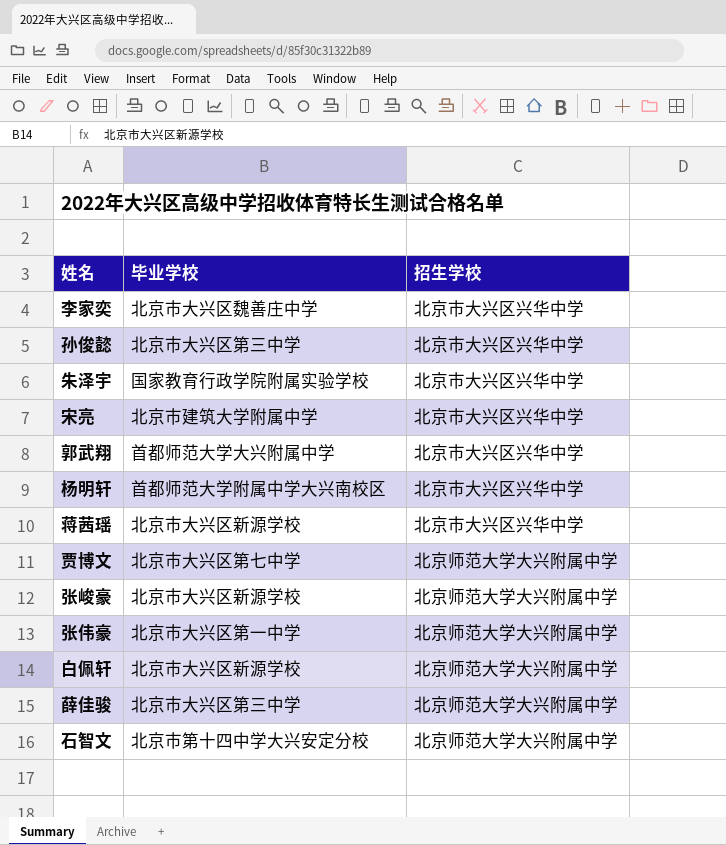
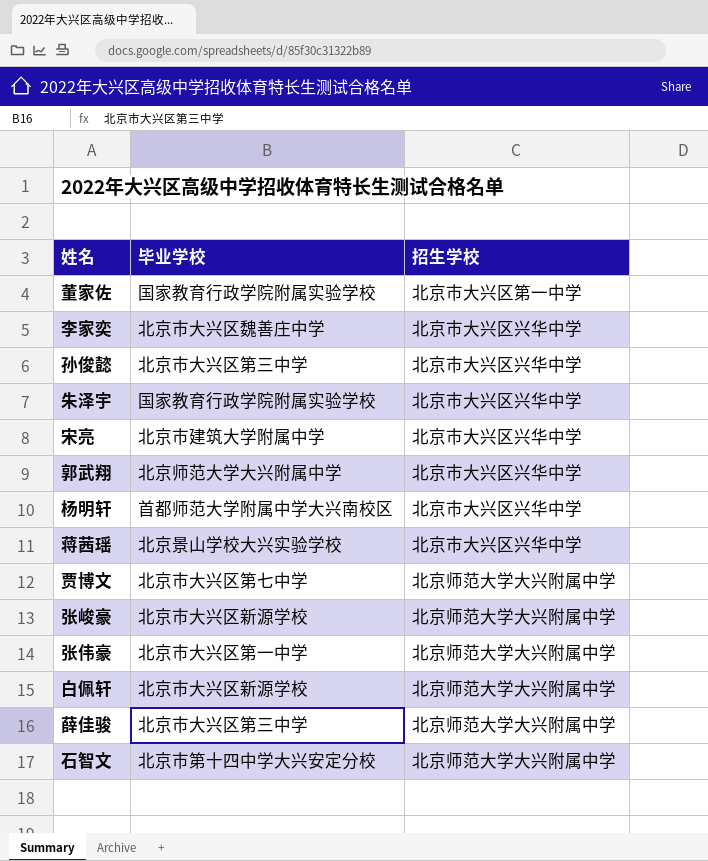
row 董家佐: none -> 国家教育行政学院附属实验学校 | 北京市大兴区第一中学
郭武翔 | 毕业学校: 首都师范大学大兴附属中学 -> 北京师范大学大兴附属中学
蒋茜瑶 | 毕业学校: 北京市大兴区新源学校 -> 北京景山学校大兴实验学校

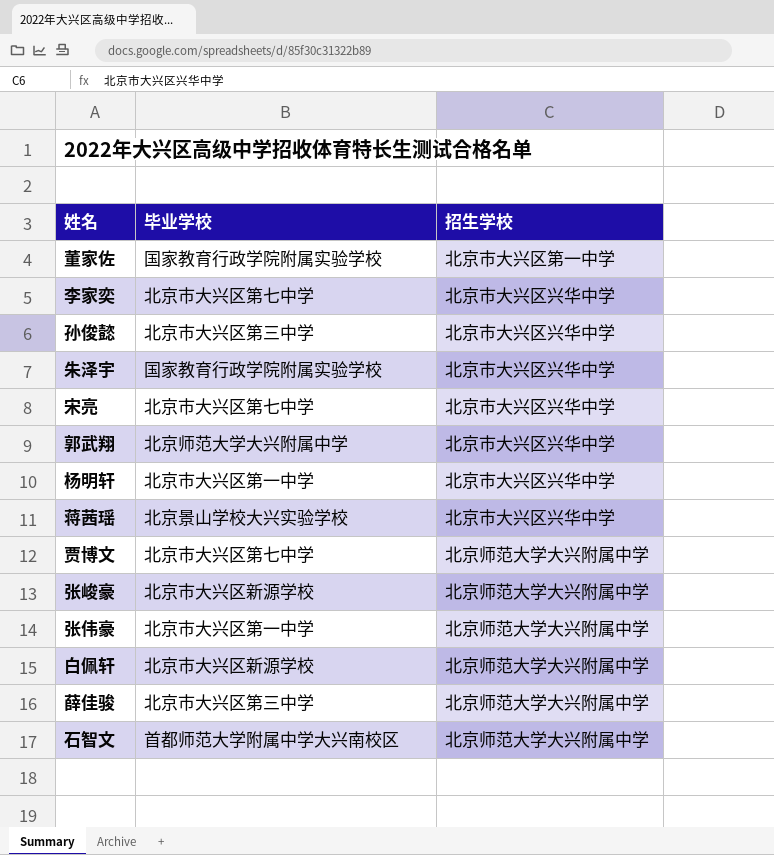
李家奕 | 毕业学校: 北京市大兴区魏善庄中学 -> 北京市大兴区第七中学
宋亮 | 毕业学校: 北京市建筑大学附属中学 -> 北京市大兴区第七中学
杨明轩 | 毕业学校: 首都师范大学附属中学大兴南校区 -> 北京市大兴区第一中学
石智文 | 毕业学校: 北京市第十四中学大兴安定分校 -> 首都师范大学附属中学大兴南校区

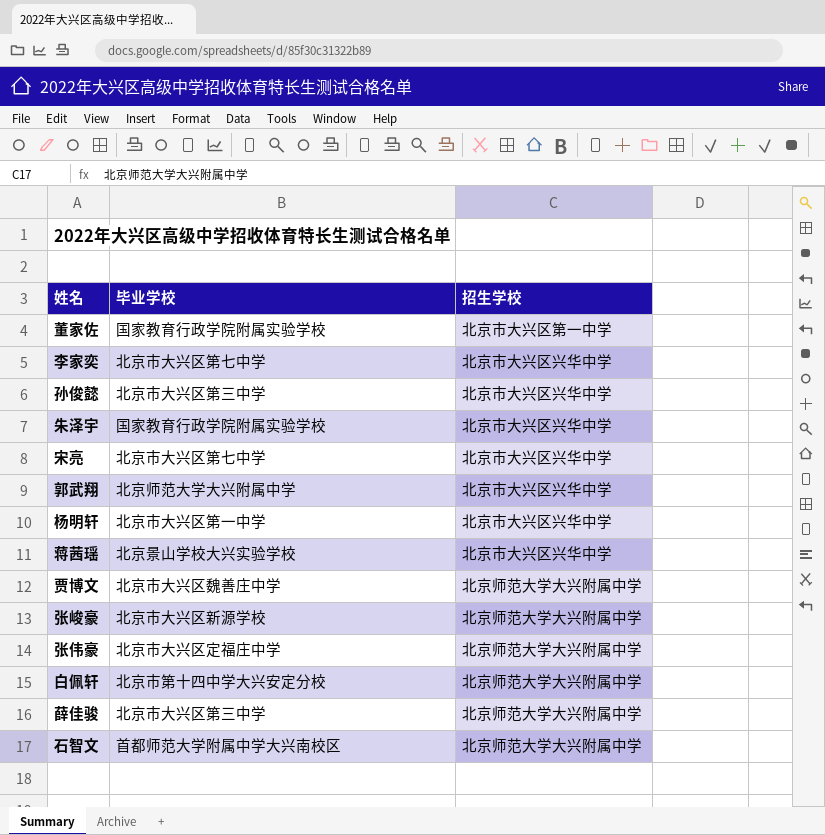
贾博文 | 毕业学校: 北京市大兴区第七中学 -> 北京市大兴区魏善庄中学
张伟豪 | 毕业学校: 北京市大兴区第一中学 -> 北京市大兴区定福庄中学
白佩轩 | 毕业学校: 北京市大兴区新源学校 -> 北京市第十四中学大兴安定分校

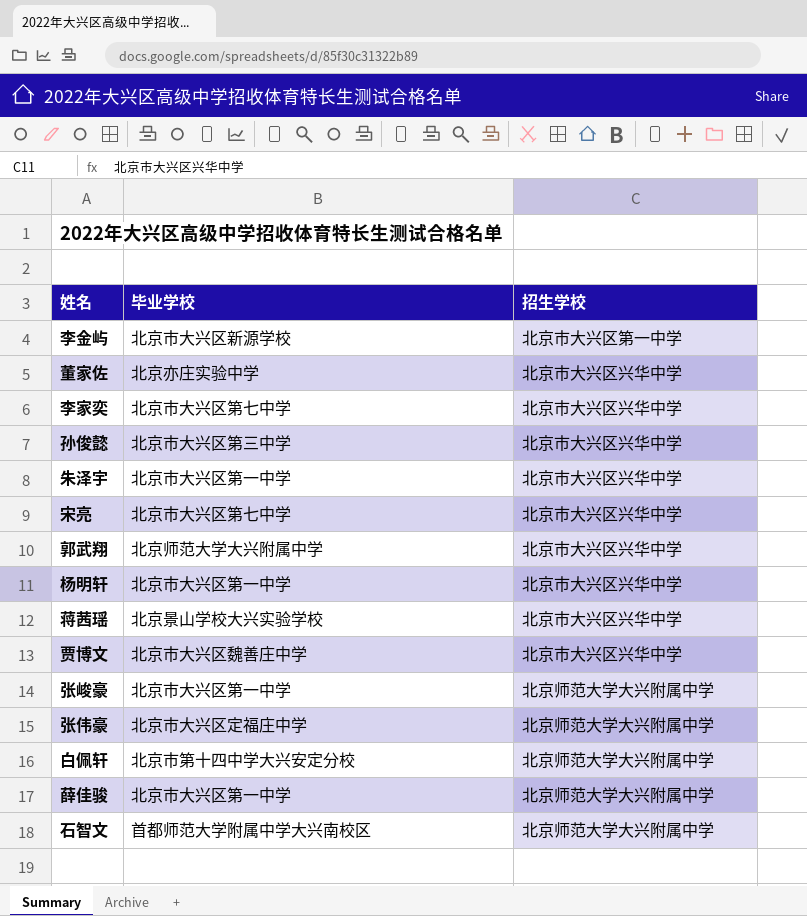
row 李金屿: none -> 北京市大兴区新源学校 | 北京市大兴区第一中学
董家佐 | 毕业学校: 国家教育行政学院附属实验学校 -> 北京亦庄实验中学
董家佐 | 招生学校: 北京市大兴区第一中学 -> 北京市大兴区兴华中学
朱泽宇 | 毕业学校: 国家教育行政学院附属实验学校 -> 北京市大兴区第一中学
贾博文 | 招生学校: 北京师范大学大兴附属中学 -> 北京市大兴区兴华中学
张峻豪 | 毕业学校: 北京市大兴区新源学校 -> 北京市大兴区第一中学
薛佳骏 | 毕业学校: 北京市大兴区第三中学 -> 北京市大兴区第一中学

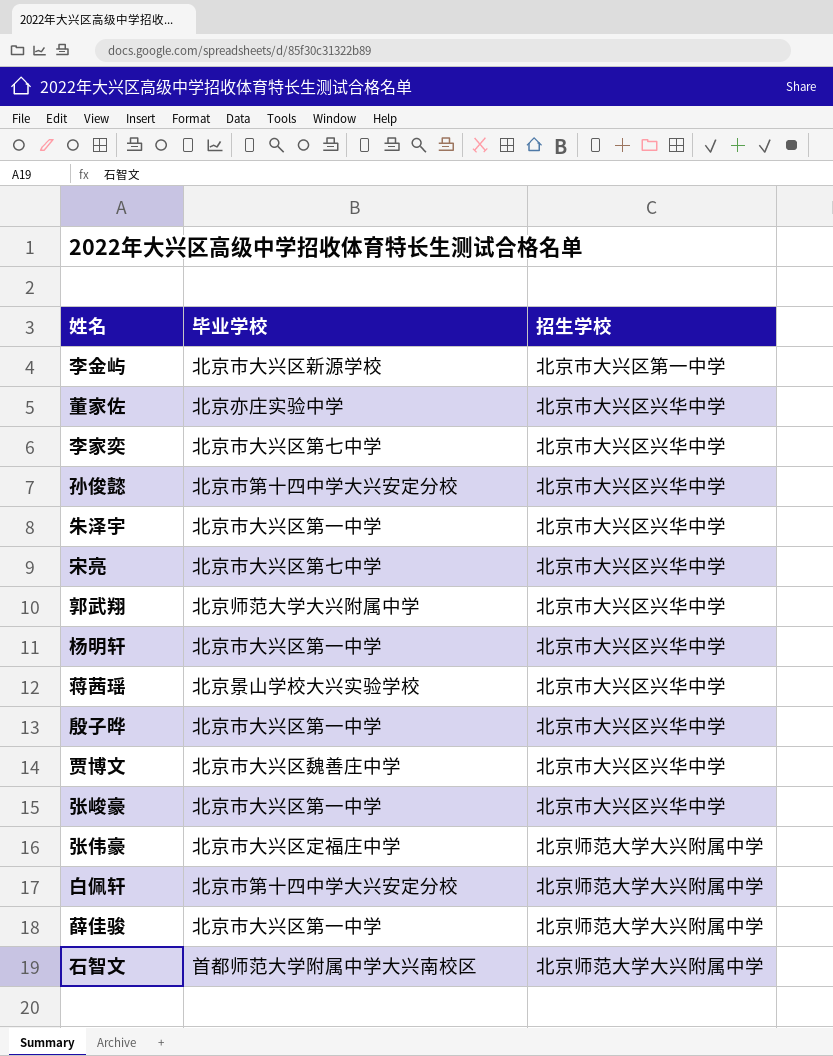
孙俊懿 | 毕业学校: 北京市大兴区第三中学 -> 北京市第十四中学大兴安定分校
row 殷子晔: none -> 北京市大兴区第一中学 | 北京市大兴区兴华中学
张峻豪 | 招生学校: 北京师范大学大兴附属中学 -> 北京市大兴区兴华中学

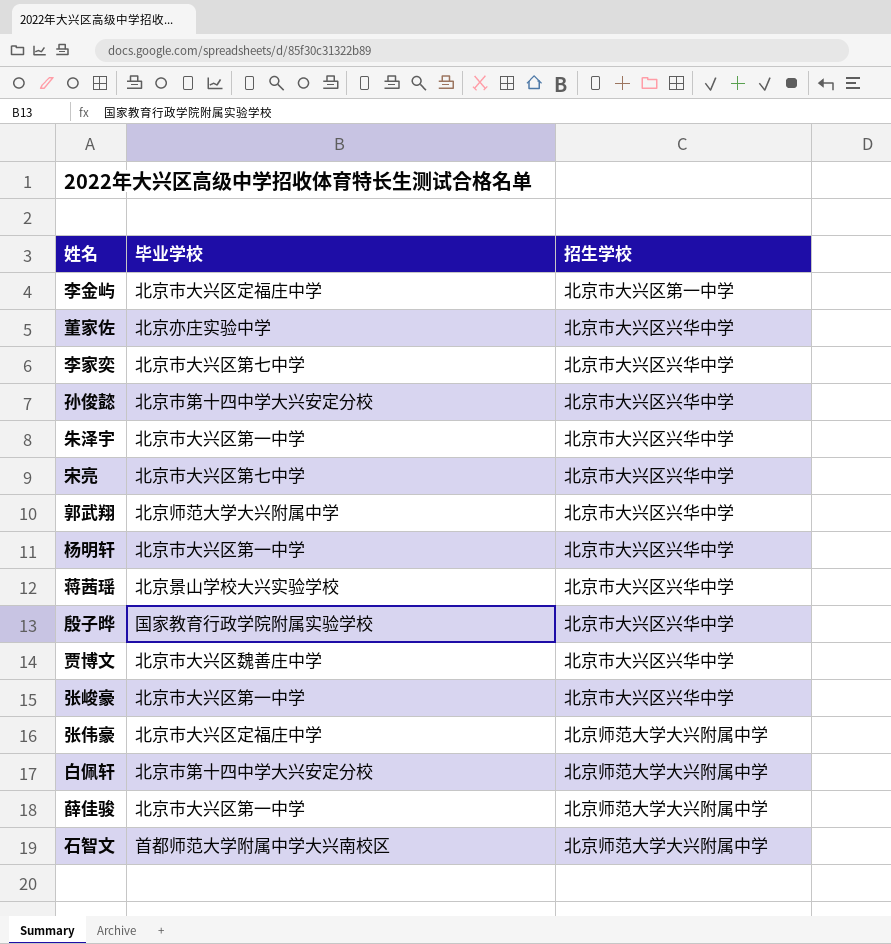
李金屿 | 毕业学校: 北京市大兴区新源学校 -> 北京市大兴区定福庄中学
殷子晔 | 毕业学校: 北京市大兴区第一中学 -> 国家教育行政学院附属实验学校

